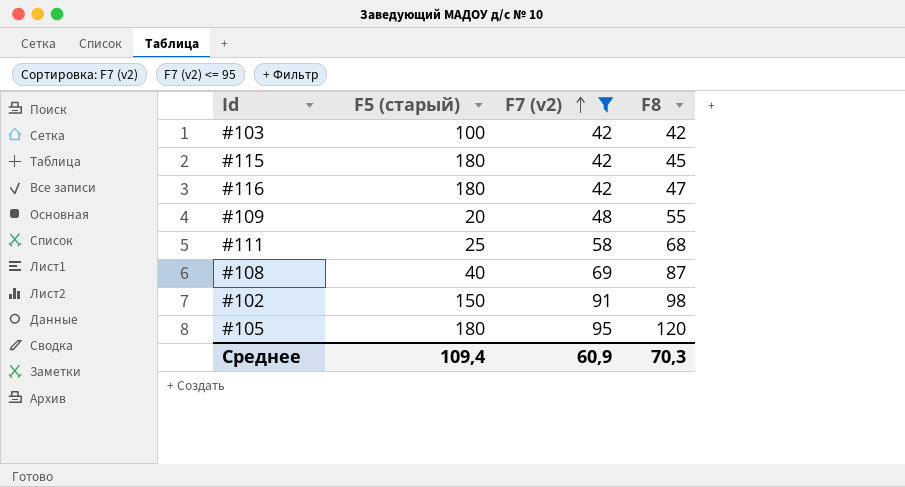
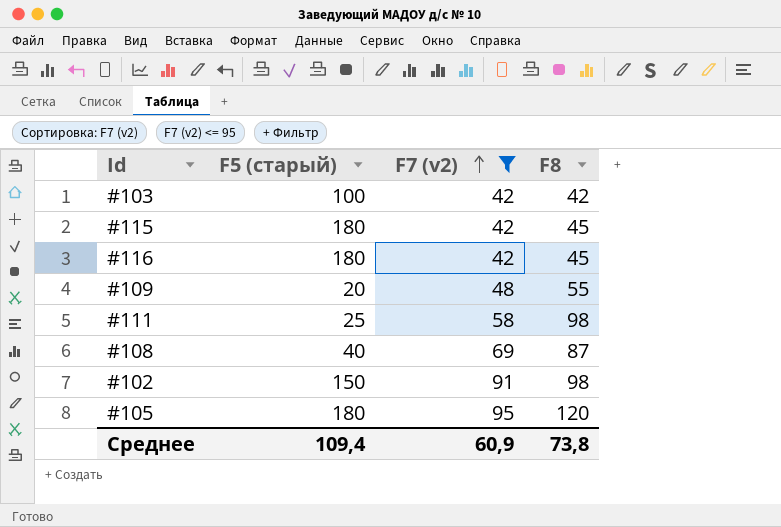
#116 | F8: 47 -> 45
#111 | F8: 68 -> 98
Среднее | F8: 70,3 -> 73,8

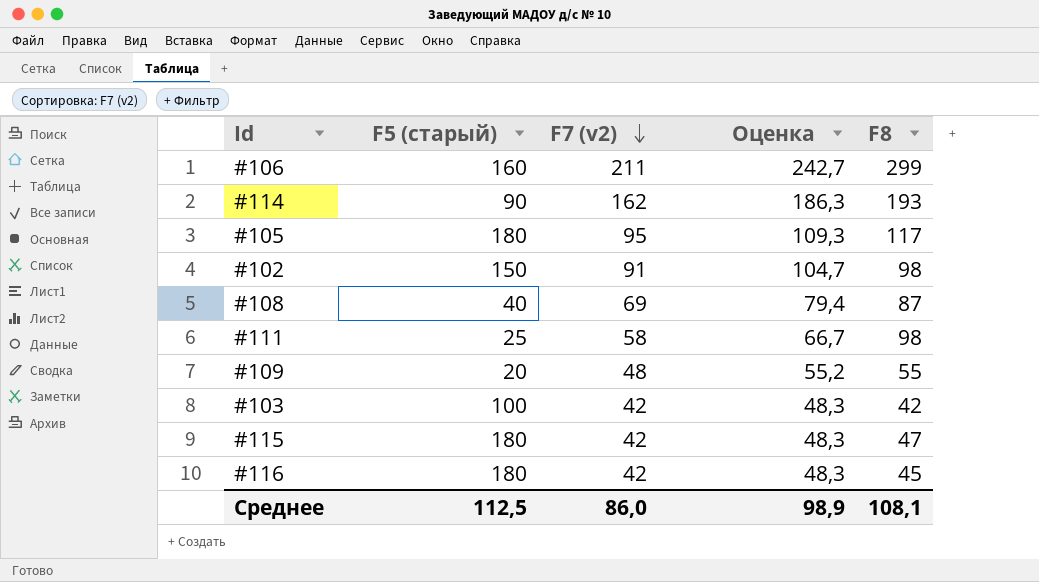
filter: F7 (v2) <= 95 -> none
row order: F7 (v2) ascending -> F7 (v2) descending
column Оценка | formula: none -> [F7 (v2)] * 1,15
#105 | F8: 120 -> 117
#115 | F8: 45 -> 47
Среднее | F5 (старый): 109,4 -> 112,5
Среднее | F7 (v2): 60,9 -> 86,0
Среднее | F8: 73,8 -> 108,1

